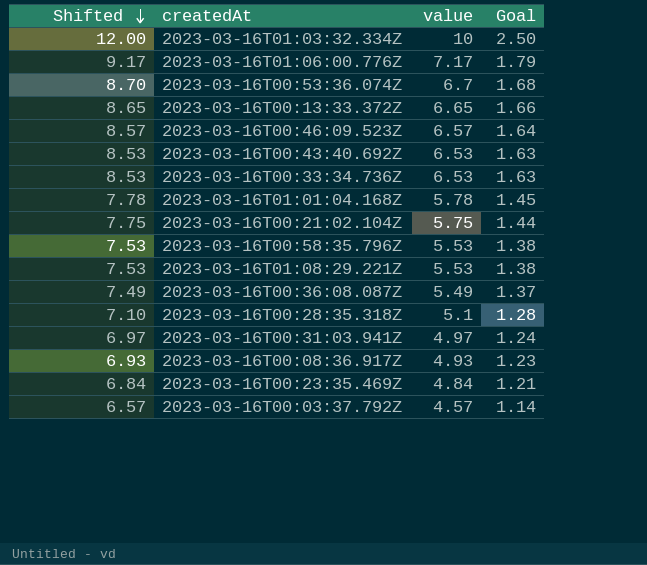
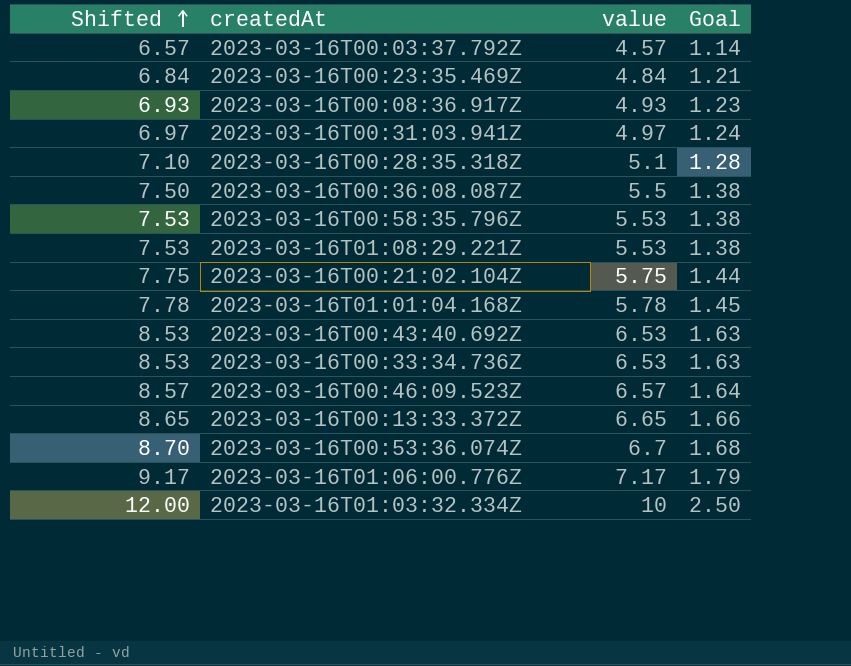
row order: Shifted descending -> Shifted ascending
2023-03-16T00:36:08.087Z | Shifted: 7.49 -> 7.50
2023-03-16T00:36:08.087Z | value: 5.49 -> 5.5
2023-03-16T00:36:08.087Z | Goal: 1.37 -> 1.38

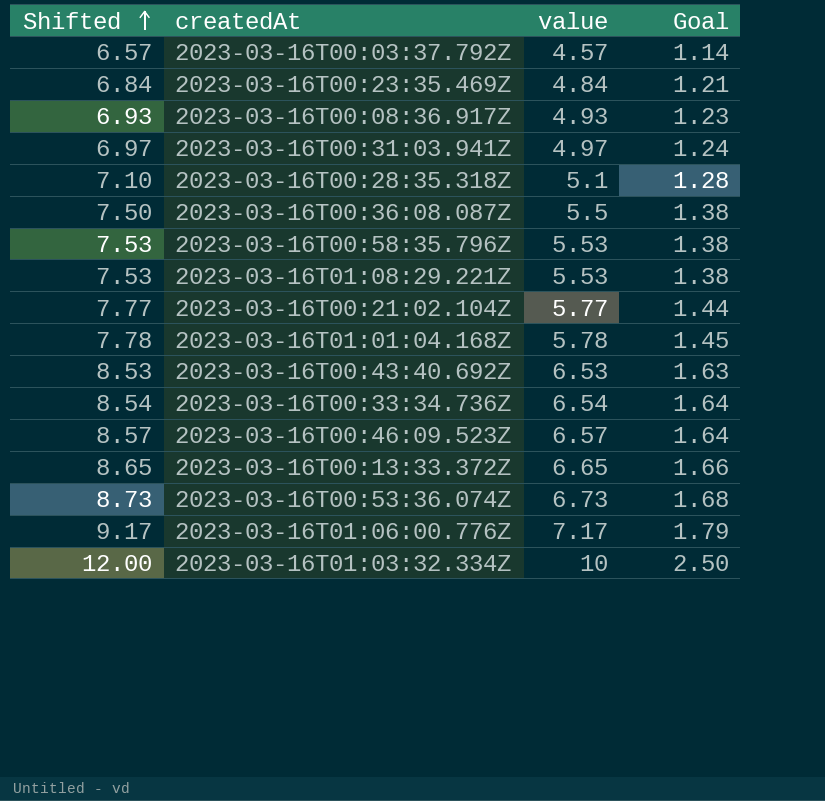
2023-03-16T00:21:02.104Z | Shifted: 7.75 -> 7.77
2023-03-16T00:21:02.104Z | value: 5.75 -> 5.77
2023-03-16T00:33:34.736Z | Shifted: 8.53 -> 8.54
2023-03-16T00:33:34.736Z | value: 6.53 -> 6.54
2023-03-16T00:33:34.736Z | Goal: 1.63 -> 1.64
2023-03-16T00:53:36.074Z | Shifted: 8.70 -> 8.73
2023-03-16T00:53:36.074Z | value: 6.7 -> 6.73

